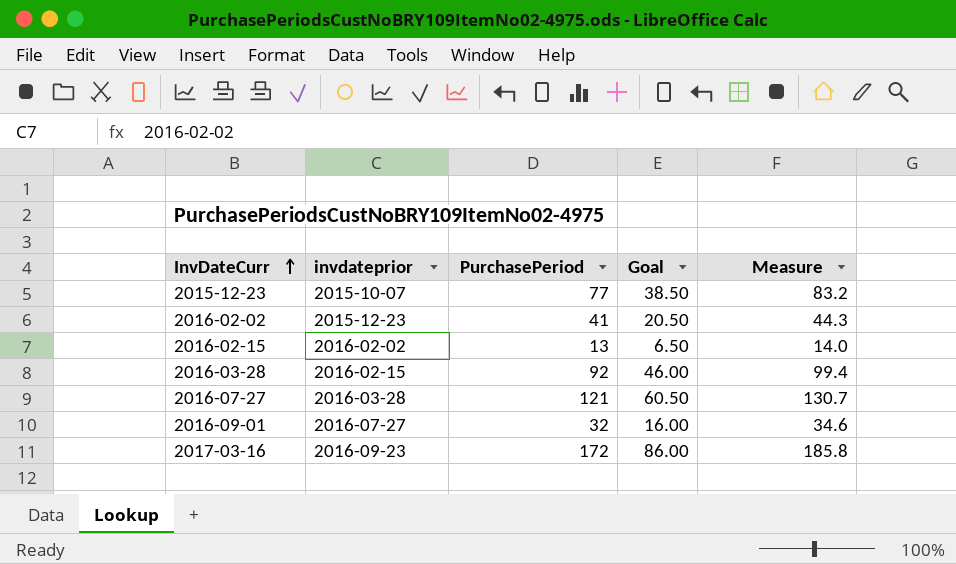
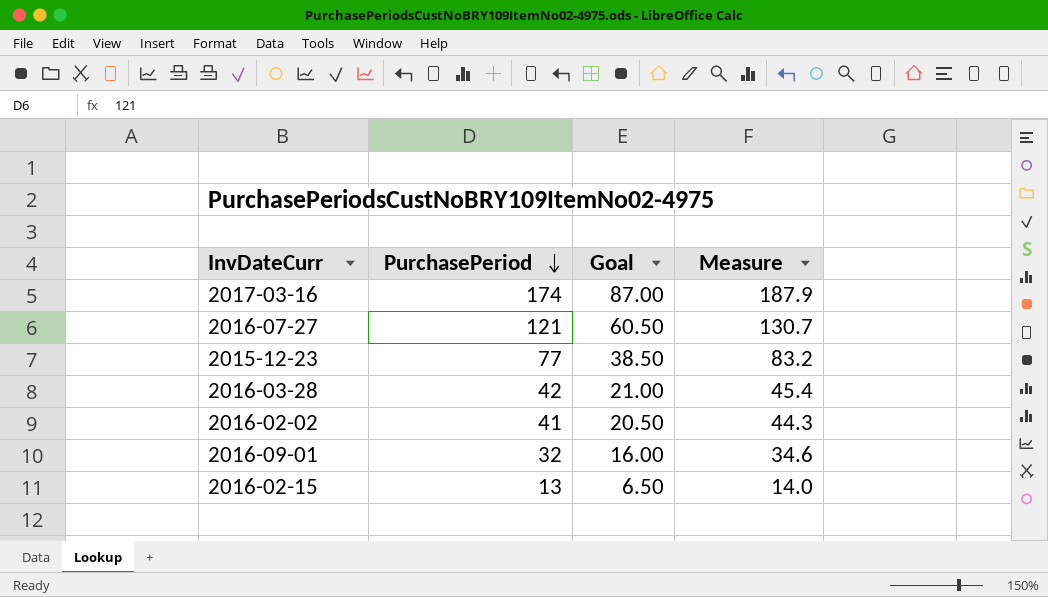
row order: InvDateCurr ascending -> PurchasePeriod descending
column invdateprior | position: 2 -> none
2017-03-16 | PurchasePeriod: 172 -> 174
2017-03-16 | Goal: 86.00 -> 87.00
2017-03-16 | Measure: 185.8 -> 187.9
2016-03-28 | PurchasePeriod: 92 -> 42
2016-03-28 | Goal: 46.00 -> 21.00
2016-03-28 | Measure: 99.4 -> 45.4

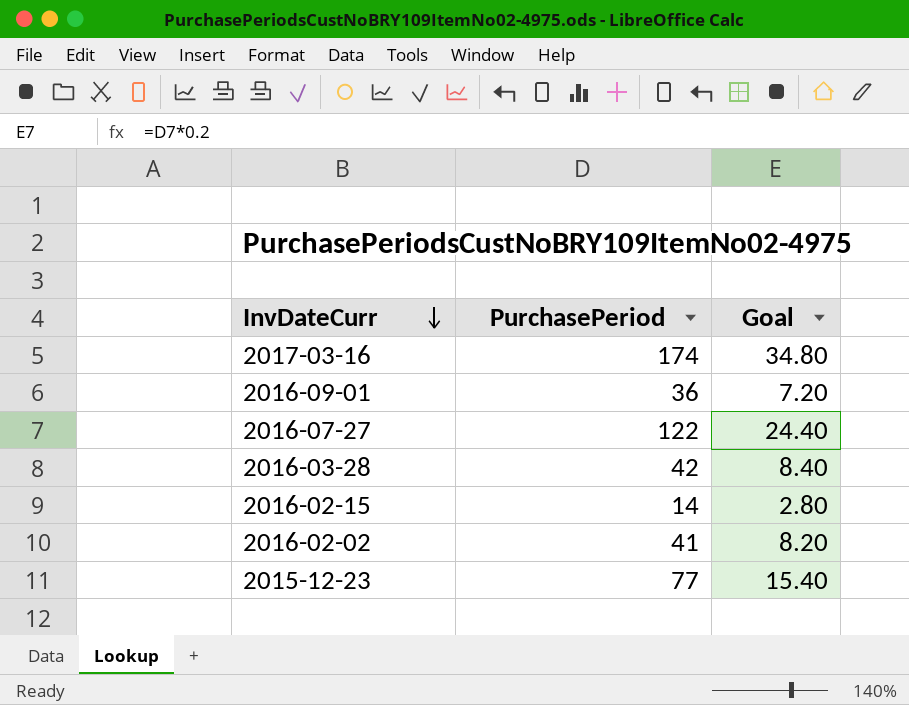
row order: PurchasePeriod descending -> InvDateCurr descending
column Measure | formula: [PurchasePeriod] * 1.08 -> none
column Goal | formula: [PurchasePeriod] * 0.5 -> [PurchasePeriod] * 0.2
2016-09-01 | PurchasePeriod: 32 -> 36
2016-07-27 | PurchasePeriod: 121 -> 122
2016-02-15 | PurchasePeriod: 13 -> 14

